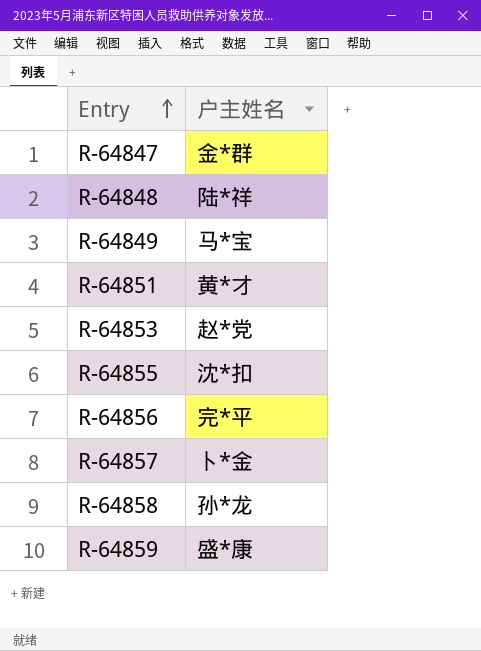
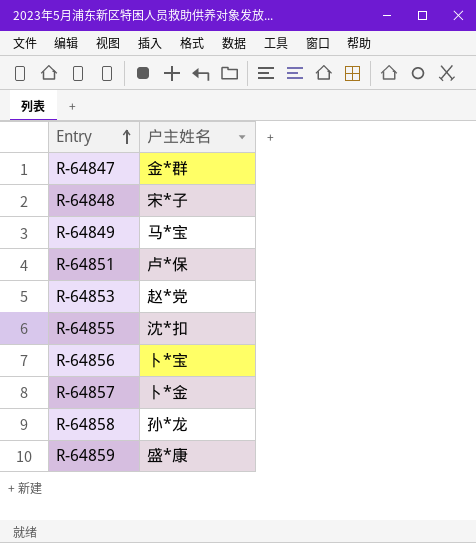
R-64848 | 户主姓名: 陆*祥 -> 宋*子
R-64851 | 户主姓名: 黄*才 -> 卢*保
R-64856 | 户主姓名: 完*平 -> 卜*宝

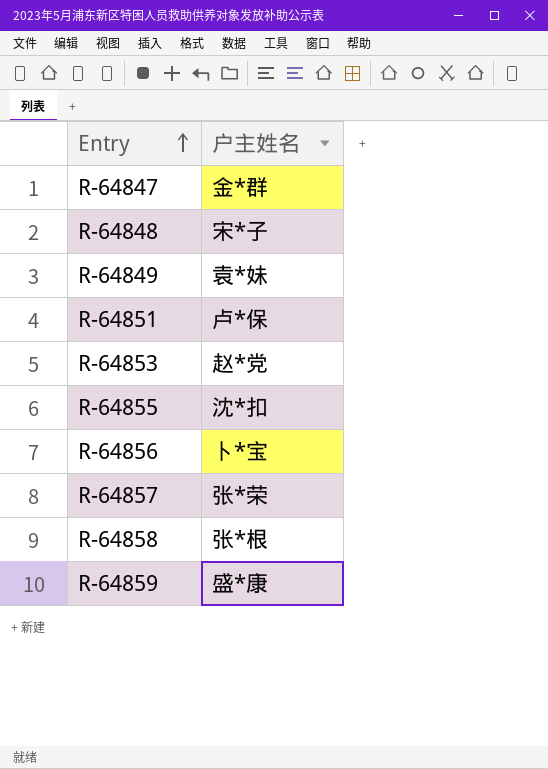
R-64849 | 户主姓名: 马*宝 -> 袁*妹
R-64857 | 户主姓名: 卜*金 -> 张*荣
R-64858 | 户主姓名: 孙*龙 -> 张*根

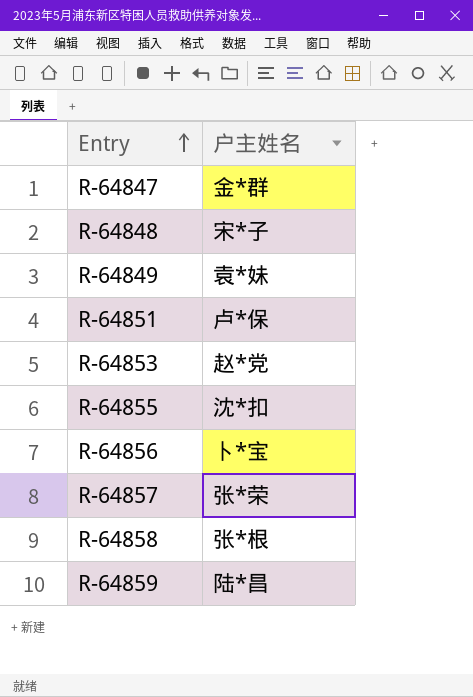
R-64859 | 户主姓名: 盛*康 -> 陆*昌

